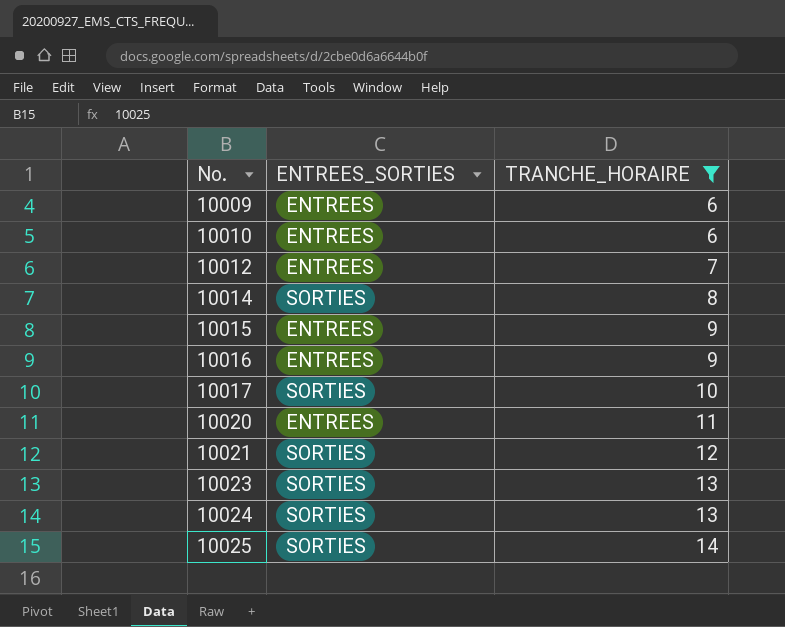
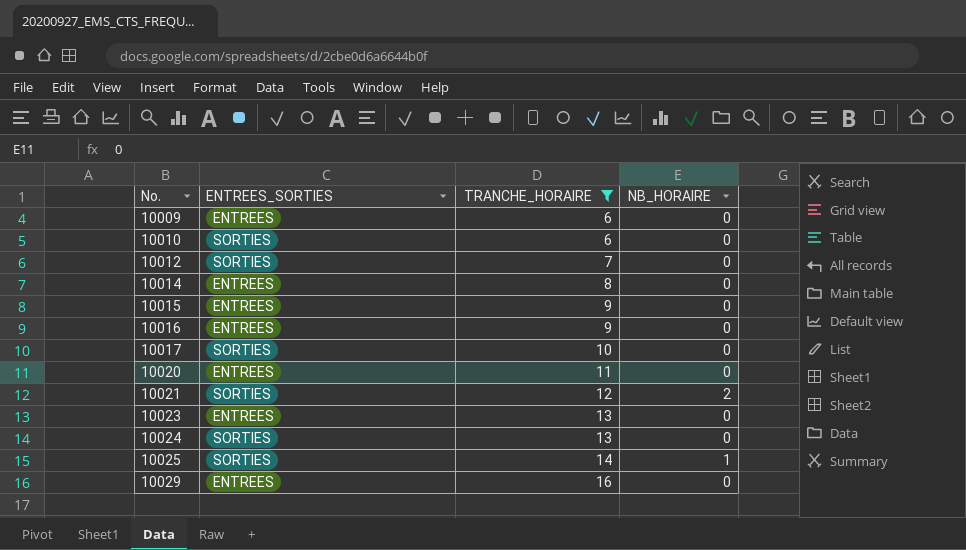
column NB_HORAIRE | position: none -> 4
10010 | ENTREES_SORTIES: ENTREES -> SORTIES
10012 | ENTREES_SORTIES: ENTREES -> SORTIES
10014 | ENTREES_SORTIES: SORTIES -> ENTREES
10023 | ENTREES_SORTIES: SORTIES -> ENTREES
row 10029: none -> ENTREES | 16 | 0

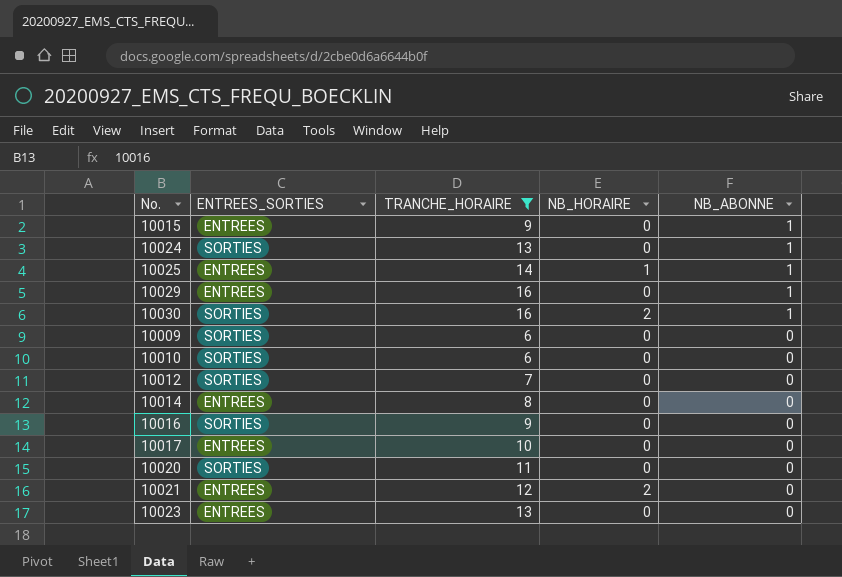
row order: No. ascending -> NB_ABONNE descending
column NB_ABONNE | position: none -> 5
10025 | ENTREES_SORTIES: SORTIES -> ENTREES
row 10030: none -> SORTIES | 16 | 2 | 1
10009 | ENTREES_SORTIES: ENTREES -> SORTIES
10016 | ENTREES_SORTIES: ENTREES -> SORTIES
10017 | ENTREES_SORTIES: SORTIES -> ENTREES
10020 | ENTREES_SORTIES: ENTREES -> SORTIES
10021 | ENTREES_SORTIES: SORTIES -> ENTREES

